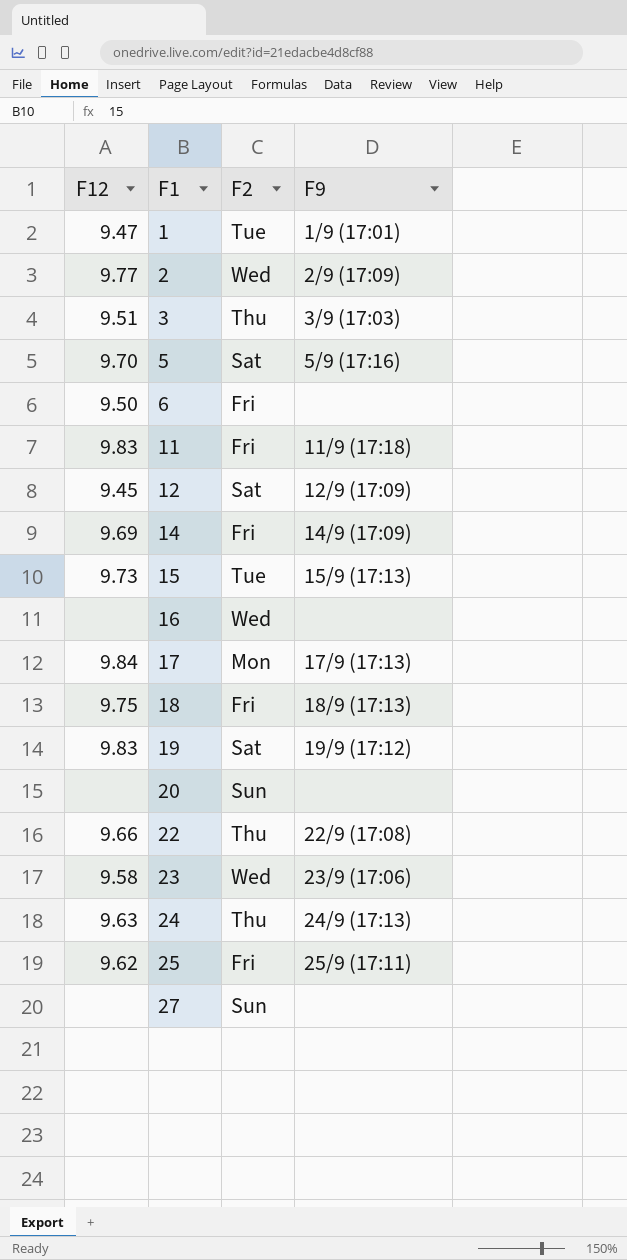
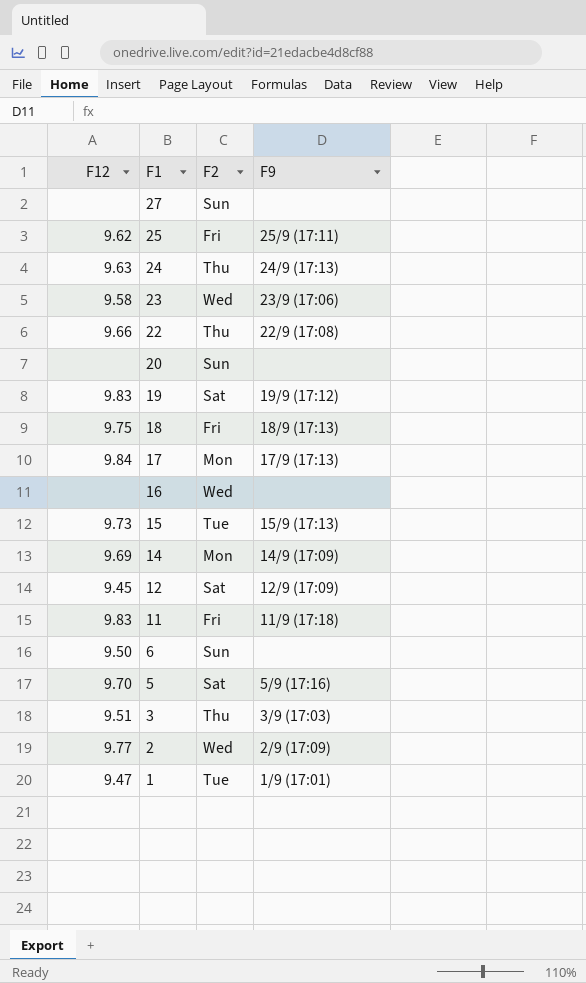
row order: F1 ascending -> F1 descending
14 | F2: Fri -> Mon
6 | F2: Fri -> Sun

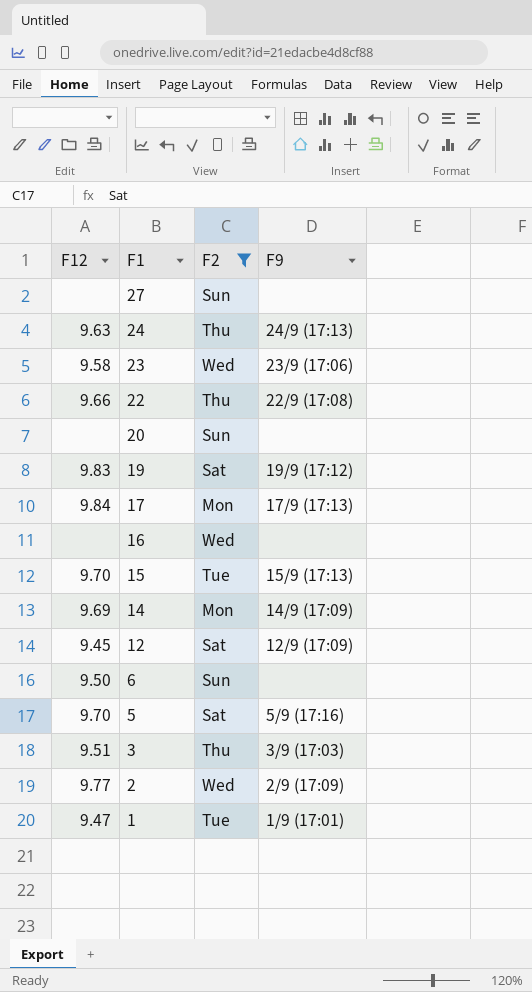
filter: none -> F2 != Fri
15 | F12: 9.73 -> 9.70

